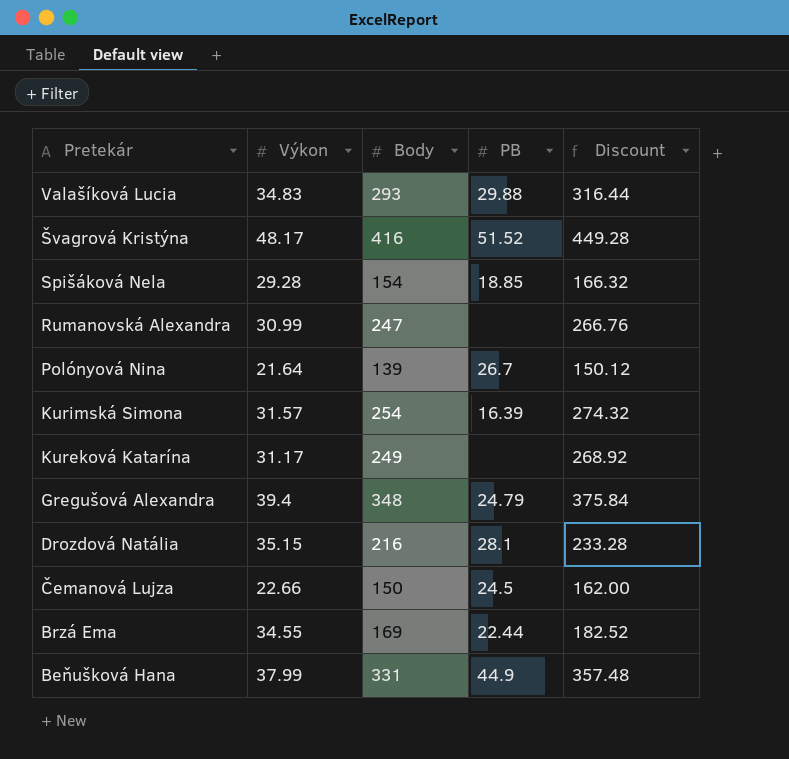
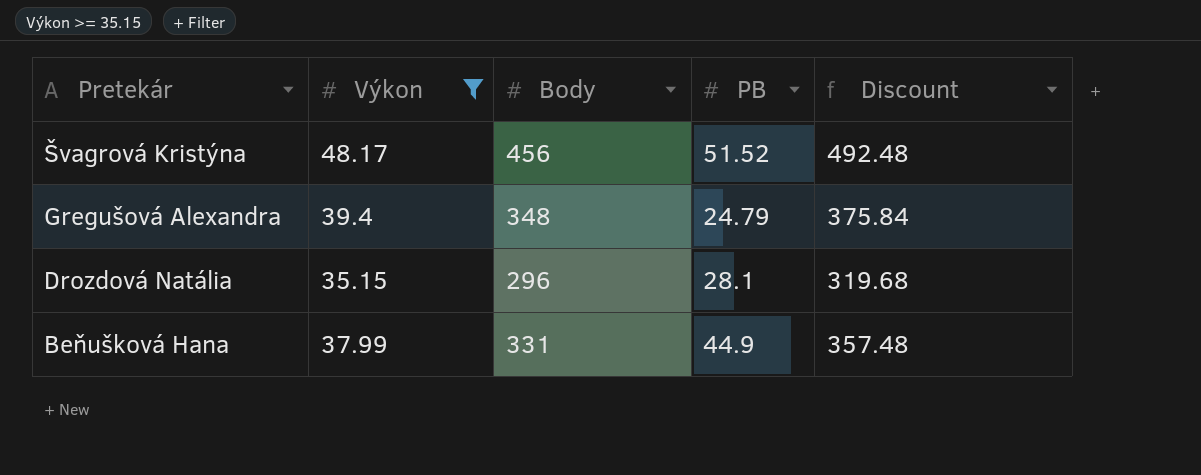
filter: none -> Výkon >= 35.15
Švagrová Kristýna | Body: 416 -> 456
Švagrová Kristýna | Discount: 449.28 -> 492.48
Drozdová Natália | Body: 216 -> 296
Drozdová Natália | Discount: 233.28 -> 319.68

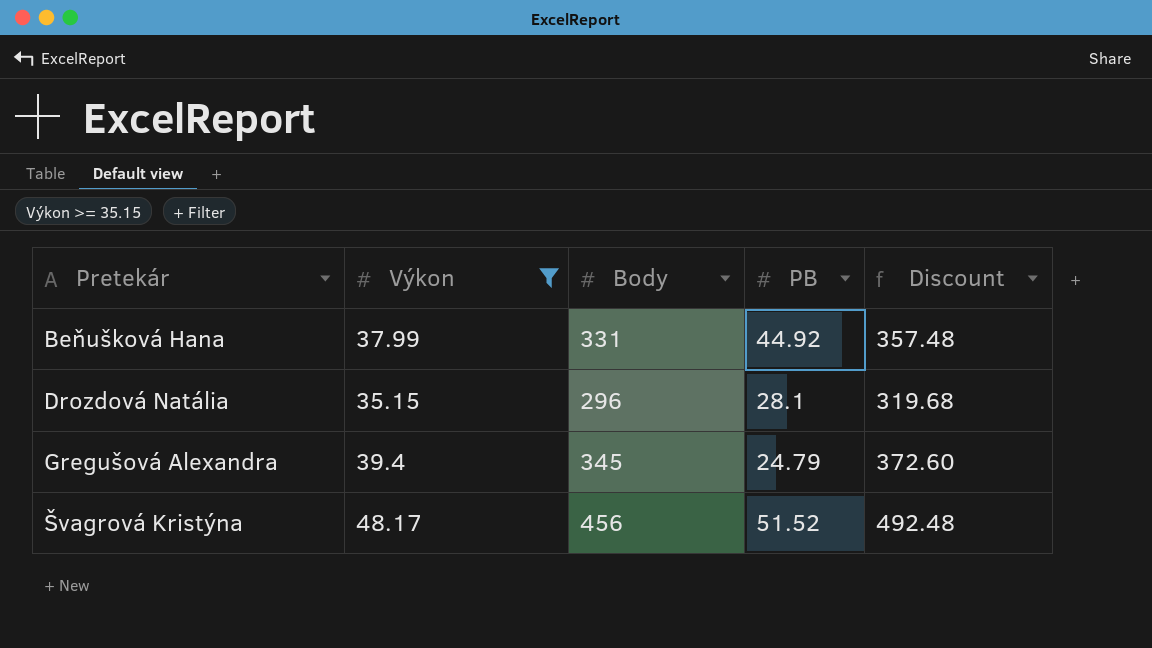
row order: Pretekár descending -> Pretekár ascending
Beňušková Hana | PB: 44.9 -> 44.92
Gregušová Alexandra | Body: 348 -> 345
Gregušová Alexandra | Discount: 375.84 -> 372.60

